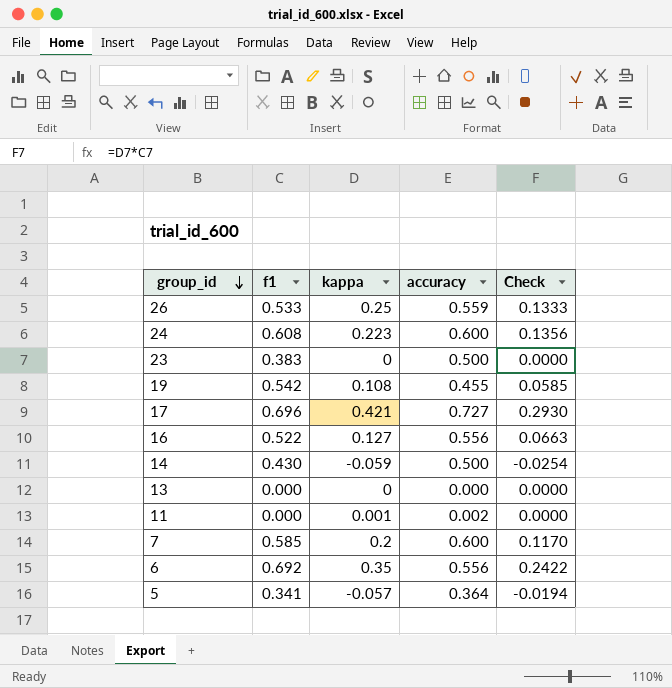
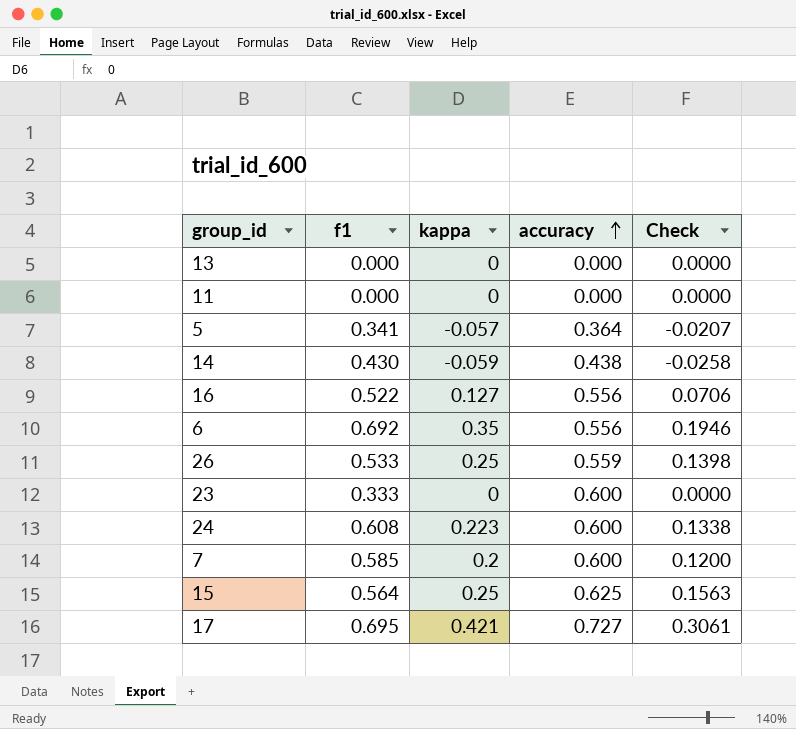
row order: group_id descending -> accuracy ascending
column Check | formula: [f1] * [kappa] -> [kappa] * [accuracy]
row 19: 0.542 | 0.108 | 0.455 | 0.0585 -> none
11 | kappa: 0.001 -> 0
11 | accuracy: 0.002 -> 0.000
14 | accuracy: 0.500 -> 0.438
23 | f1: 0.383 -> 0.333
23 | accuracy: 0.500 -> 0.600
row 15: none -> 0.564 | 0.25 | 0.625 | 0.1563
17 | f1: 0.696 -> 0.695

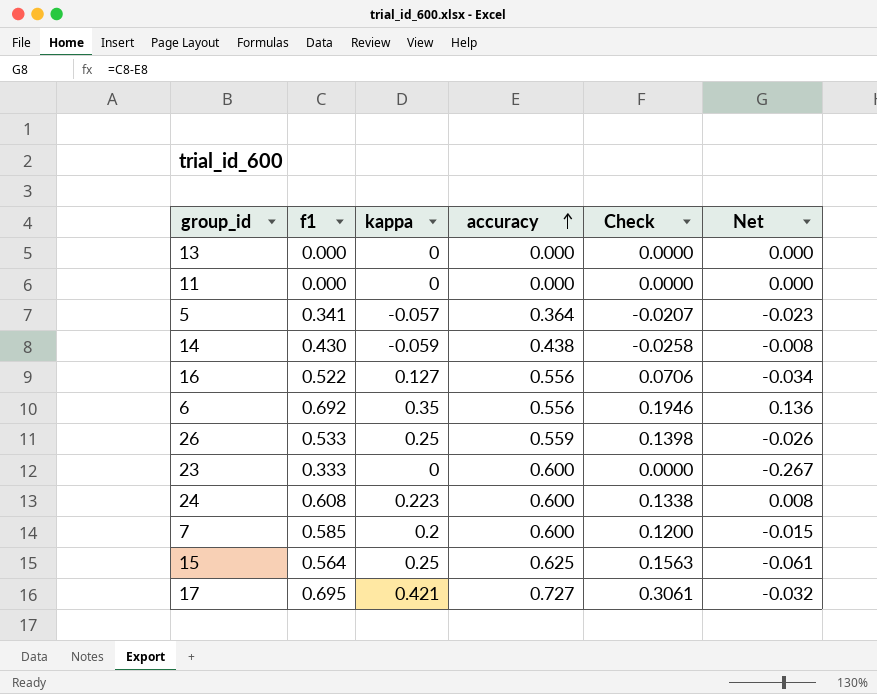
column Net | formula: none -> [f1] - [accuracy]

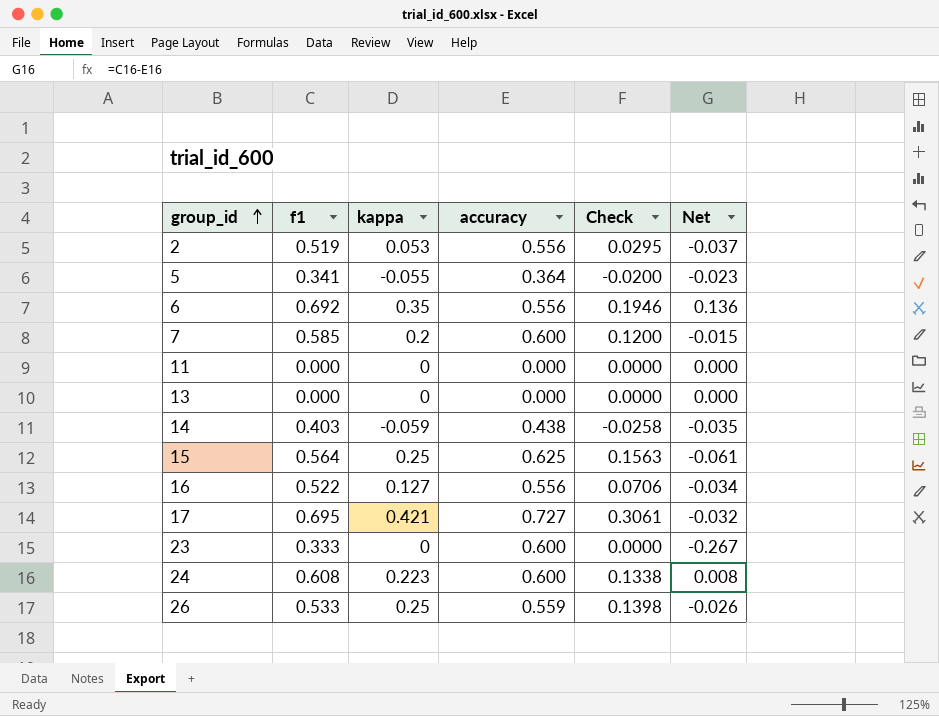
row order: accuracy ascending -> group_id ascending
row 2: none -> 0.519 | 0.053 | 0.556 | 0.0295 | -0.037
5 | kappa: -0.057 -> -0.055
5 | Check: -0.0207 -> -0.0200
14 | f1: 0.430 -> 0.403
14 | Net: -0.008 -> -0.035

